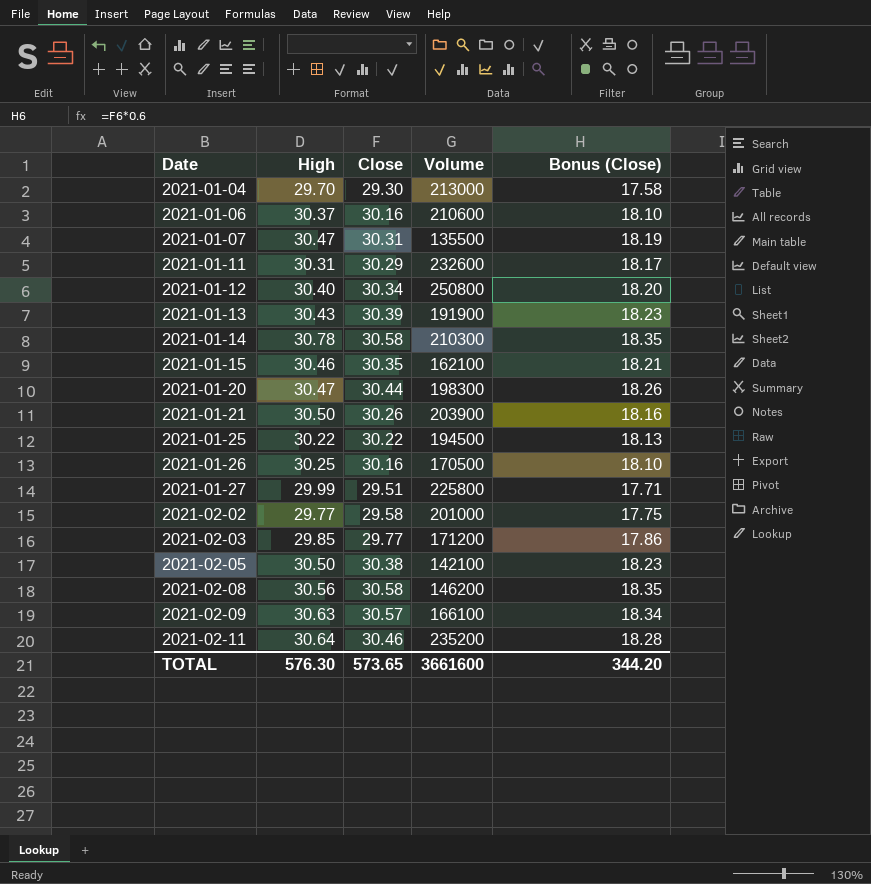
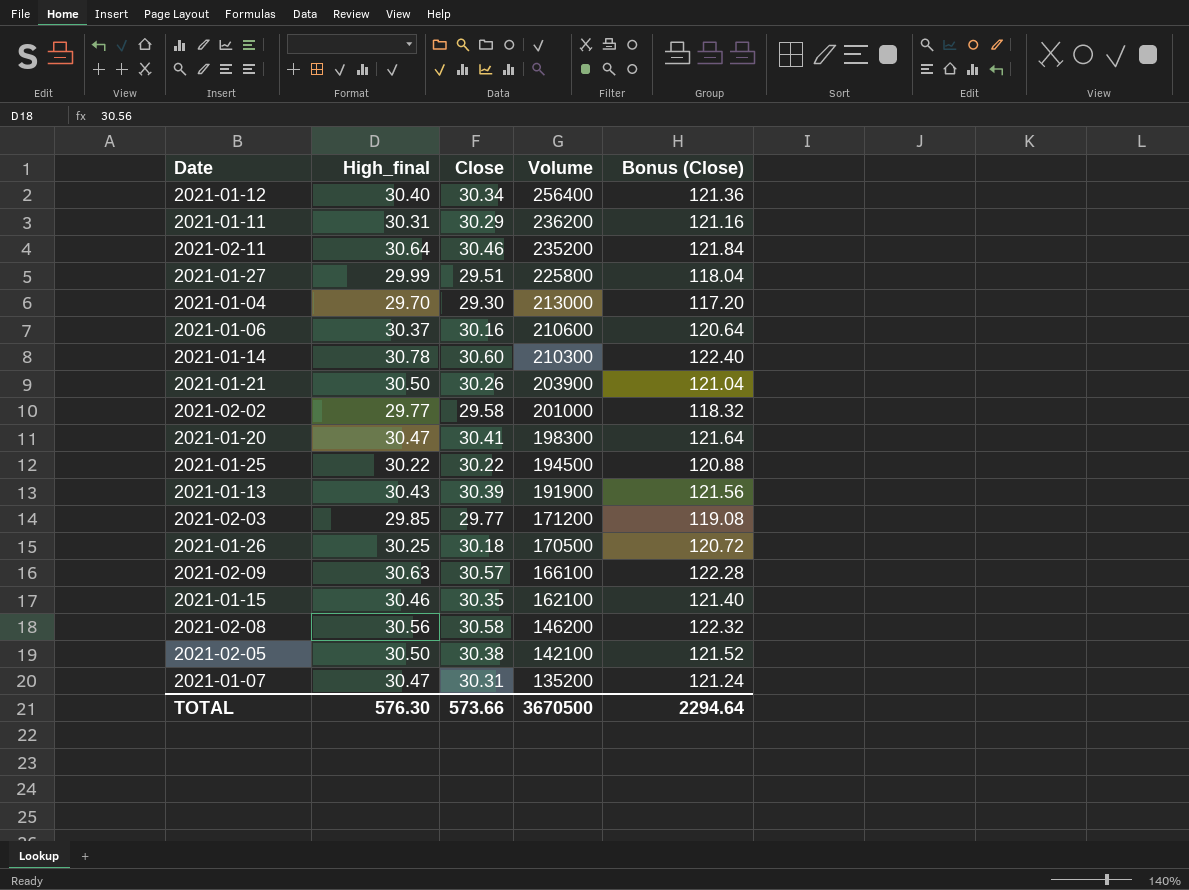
row order: Date ascending -> Volume descending
column name: High -> High_final
column Bonus (Close) | formula: [Close] * 0.6 -> [Close] * 4
2021-01-12 | Volume: 250800 -> 256400
2021-01-11 | Volume: 232600 -> 236200
2021-01-14 | Close: 30.58 -> 30.60
2021-01-20 | Close: 30.44 -> 30.41
2021-01-26 | Close: 30.16 -> 30.18
2021-01-07 | Volume: 135500 -> 135200
TOTAL | Close: 573.65 -> 573.66
TOTAL | Volume: 3661600 -> 3670500
TOTAL | Bonus (Close): 344.20 -> 2294.64

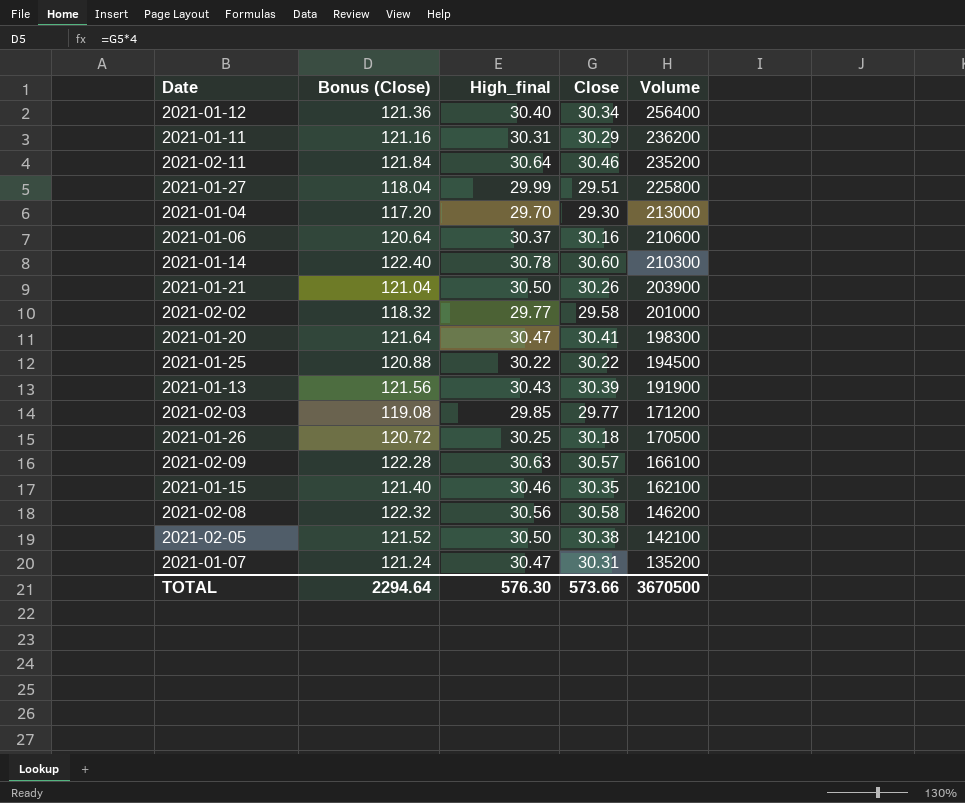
column Bonus (Close) | position: 5 -> 2

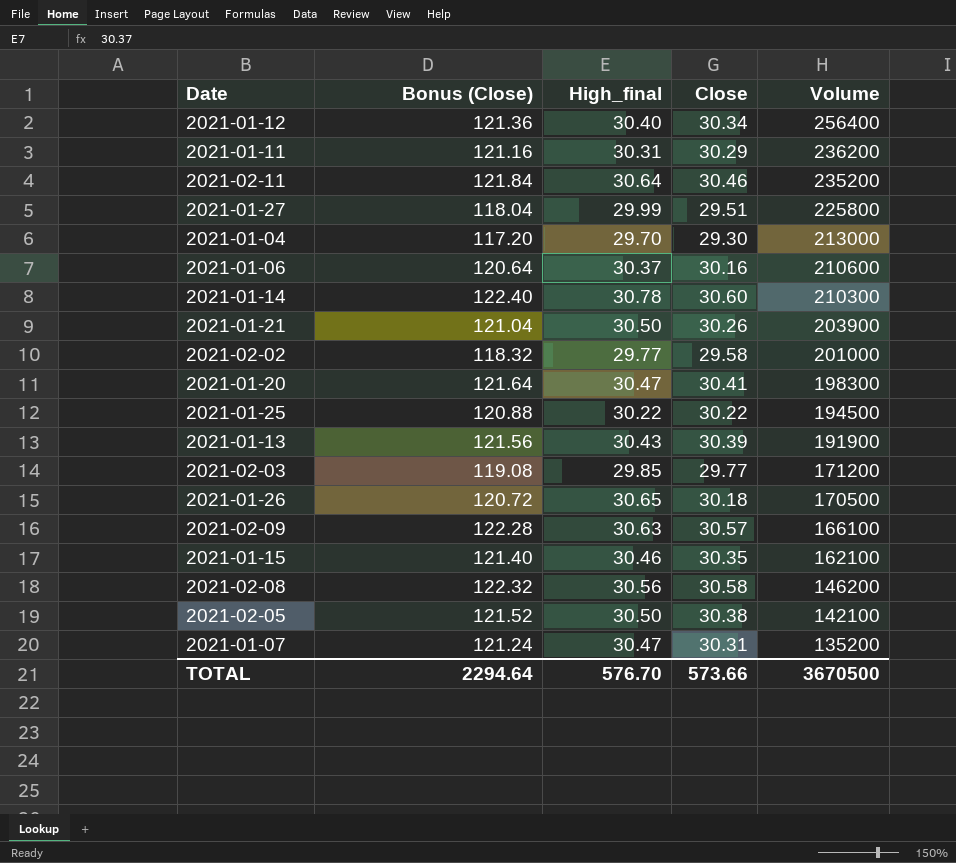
2021-01-26 | High_final: 30.25 -> 30.65
TOTAL | High_final: 576.30 -> 576.70

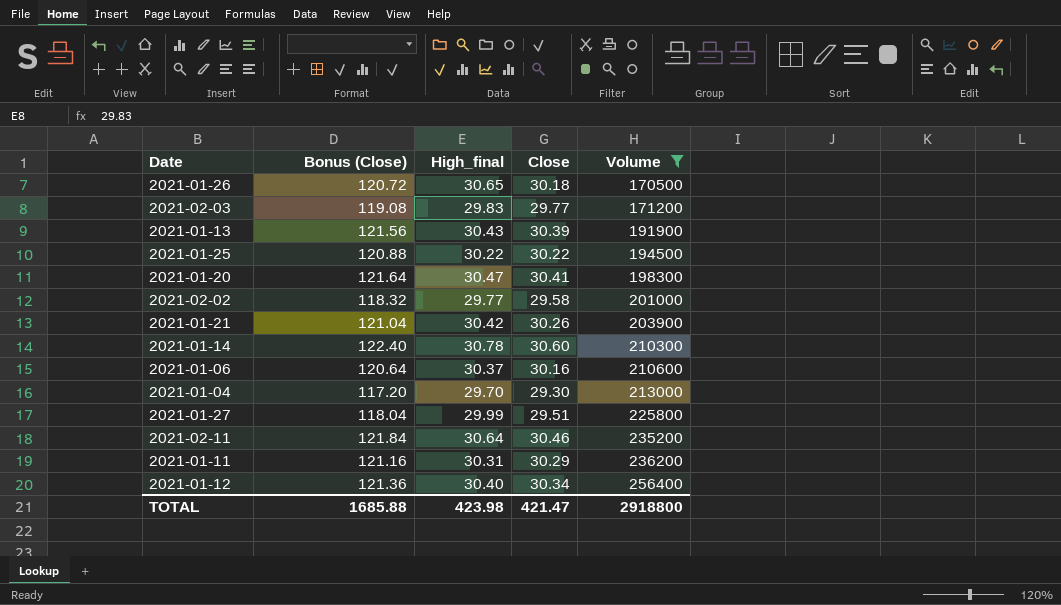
filter: none -> Volume >= 170500
row order: Volume descending -> Volume ascending
2021-02-03 | High_final: 29.85 -> 29.83
2021-01-21 | High_final: 30.50 -> 30.42
TOTAL | Bonus (Close): 2294.64 -> 1685.88
TOTAL | High_final: 576.70 -> 423.98
TOTAL | Close: 573.66 -> 421.47
TOTAL | Volume: 3670500 -> 2918800

